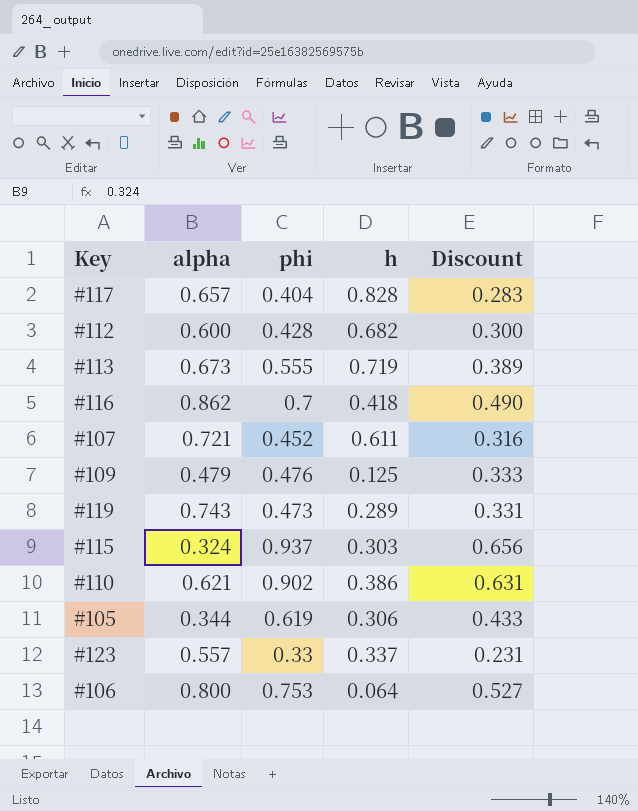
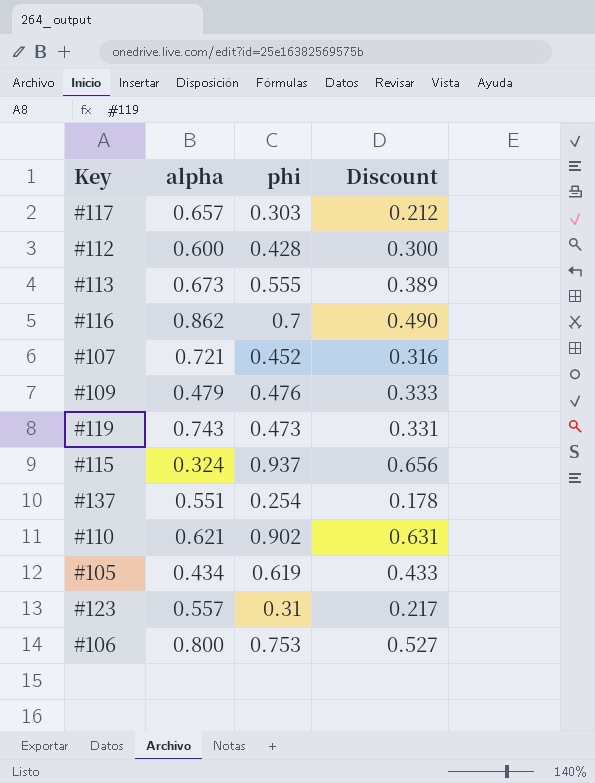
column h | position: 4 -> none
#117 | phi: 0.404 -> 0.303
#117 | Discount: 0.283 -> 0.212
row #137: none -> 0.551 | 0.254 | 0.178
#105 | alpha: 0.344 -> 0.434
#123 | phi: 0.33 -> 0.31
#123 | Discount: 0.231 -> 0.217

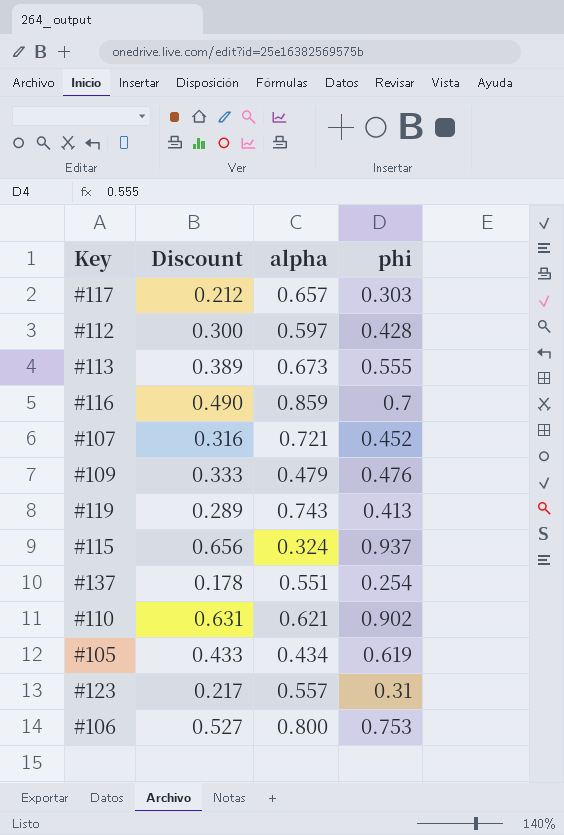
column Discount | position: 4 -> 2
#112 | alpha: 0.600 -> 0.597
#116 | alpha: 0.862 -> 0.859
#119 | Discount: 0.331 -> 0.289
#119 | phi: 0.473 -> 0.413

